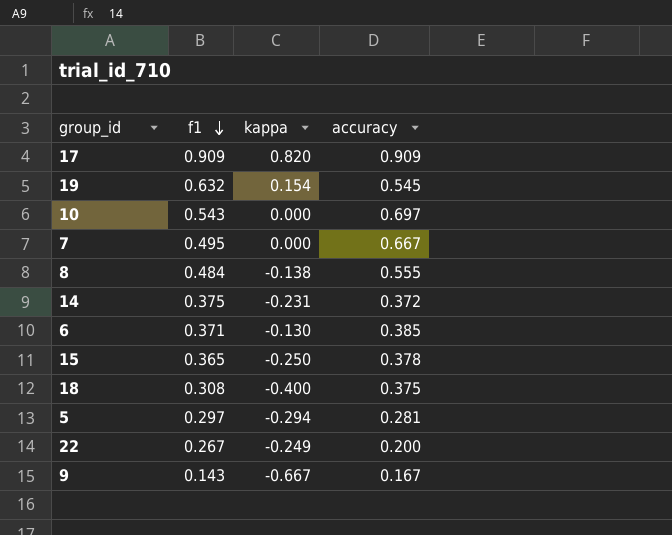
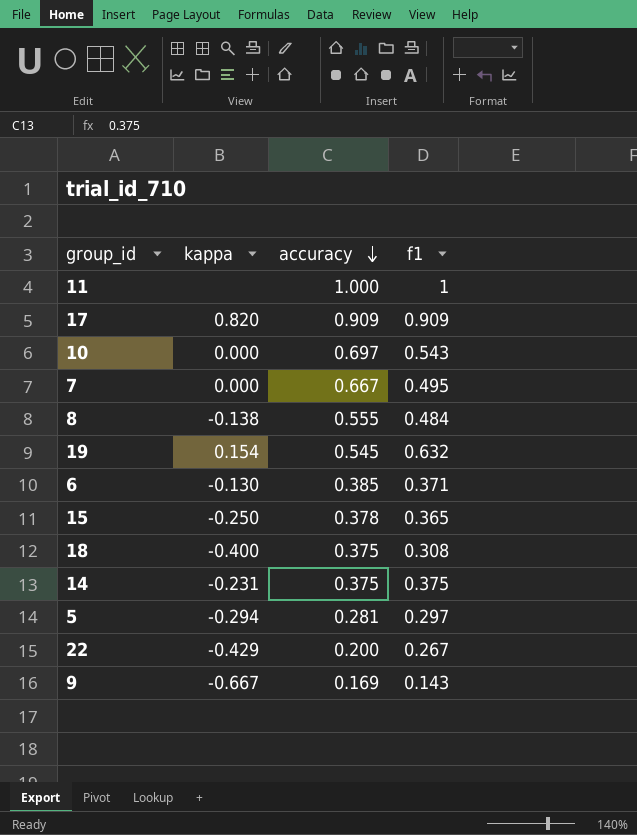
row order: f1 descending -> accuracy descending
column f1 | position: 2 -> 4
row 11: none -> none | 1.000 | 1
14 | accuracy: 0.372 -> 0.375
22 | kappa: -0.249 -> -0.429
9 | accuracy: 0.167 -> 0.169

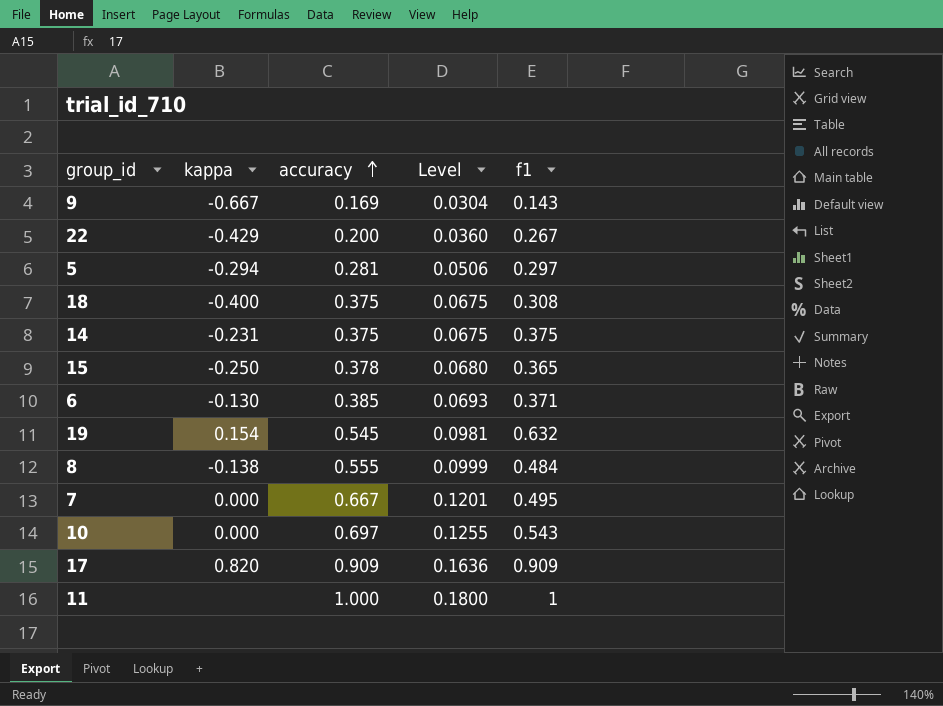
row order: accuracy descending -> accuracy ascending
column Level | formula: none -> [accuracy] * 0.18

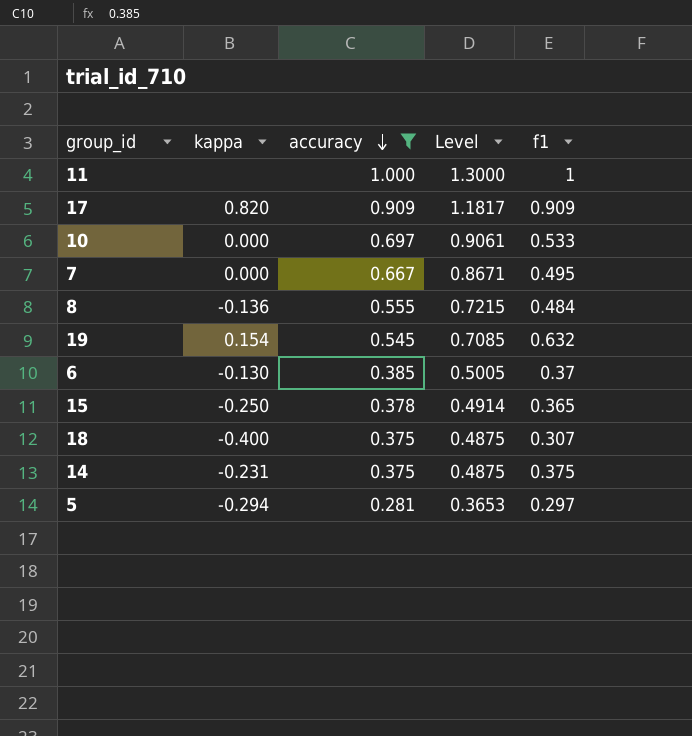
filter: none -> accuracy >= 0.281
row order: accuracy ascending -> accuracy descending
column Level | formula: [accuracy] * 0.18 -> [accuracy] * 1.3
10 | f1: 0.543 -> 0.533
8 | kappa: -0.138 -> -0.136
6 | f1: 0.371 -> 0.37
18 | f1: 0.308 -> 0.307

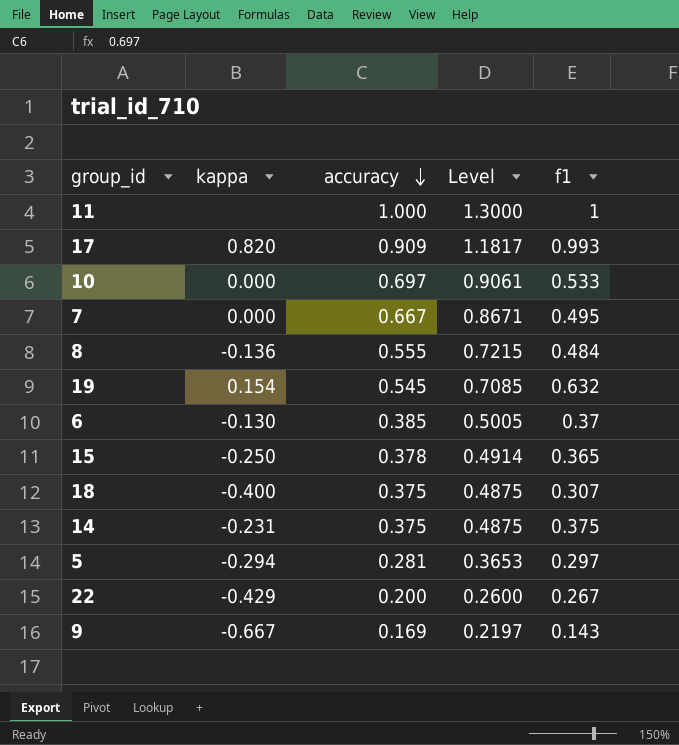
filter: accuracy >= 0.281 -> none
17 | f1: 0.909 -> 0.993

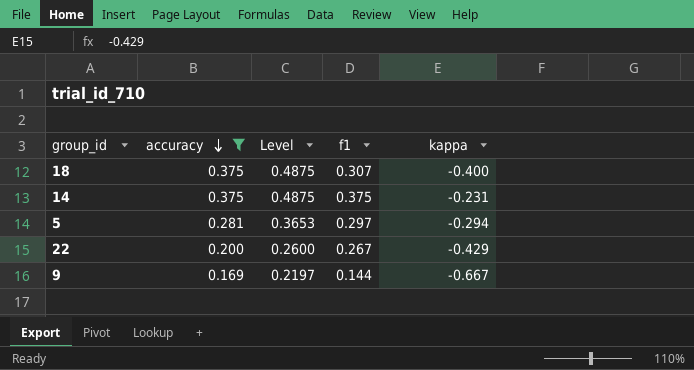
filter: none -> accuracy <= 0.375
column kappa | position: 2 -> 5
9 | f1: 0.143 -> 0.144

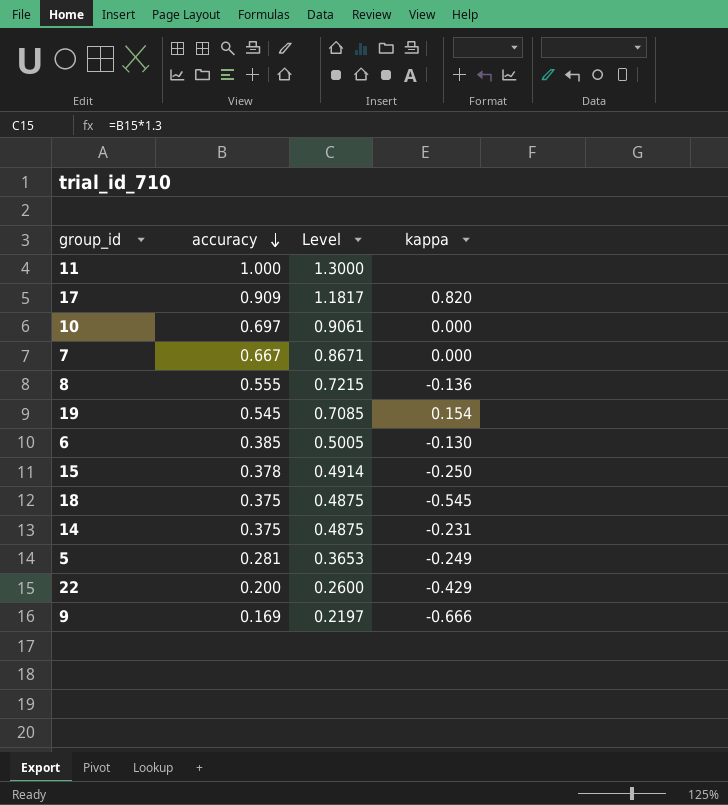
filter: accuracy <= 0.375 -> none
column f1 | position: 4 -> none
18 | kappa: -0.400 -> -0.545
5 | kappa: -0.294 -> -0.249
9 | kappa: -0.667 -> -0.666

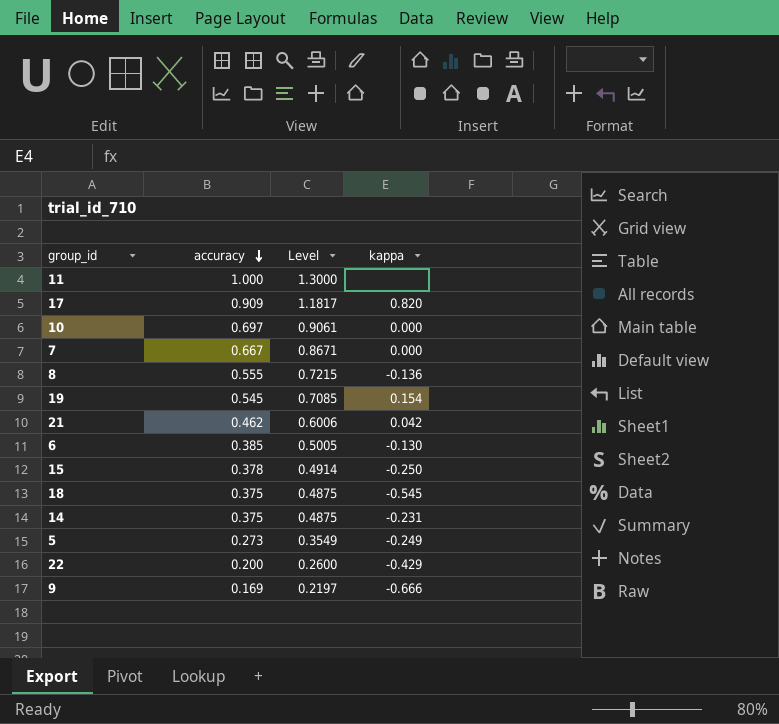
row 21: none -> 0.462 | 0.6006 | 0.042
5 | accuracy: 0.281 -> 0.273
5 | Level: 0.3653 -> 0.3549

